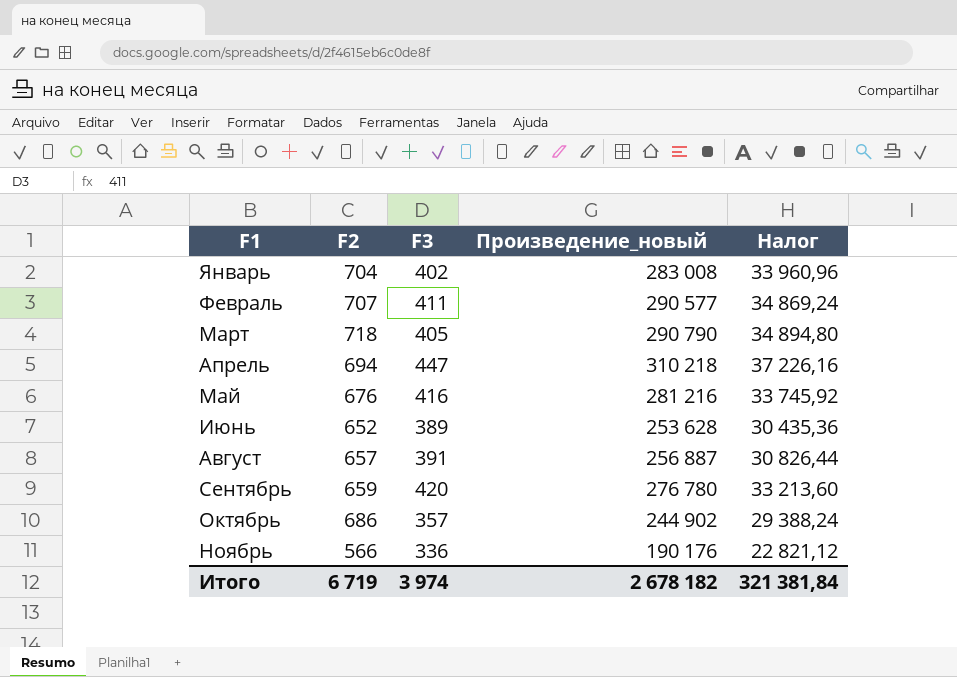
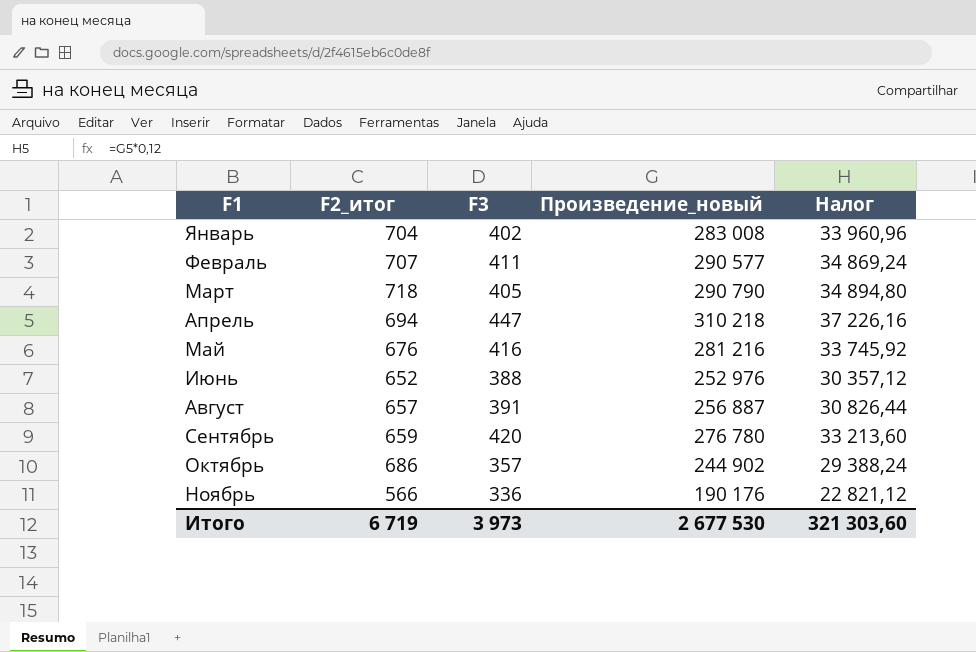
column name: F2 -> F2_итог
Июнь | F3: 389 -> 388
Июнь | Произведение_новый: 253 628 -> 252 976
Июнь | Налог: 30 435,36 -> 30 357,12
Итого | F3: 3 974 -> 3 973
Итого | Произведение_новый: 2 678 182 -> 2 677 530
Итого | Налог: 321 381,84 -> 321 303,60

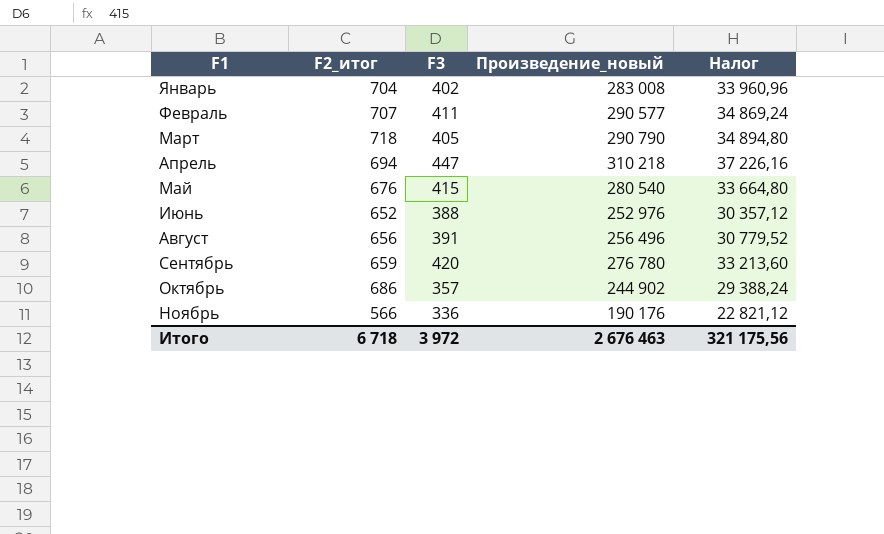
Май | F3: 416 -> 415
Май | Произведение_новый: 281 216 -> 280 540
Май | Налог: 33 745,92 -> 33 664,80
Август | F2_итог: 657 -> 656
Август | Произведение_новый: 256 887 -> 256 496
Август | Налог: 30 826,44 -> 30 779,52
Итого | F2_итог: 6 719 -> 6 718
Итого | F3: 3 973 -> 3 972
Итого | Произведение_новый: 2 677 530 -> 2 676 463
Итого | Налог: 321 303,60 -> 321 175,56

